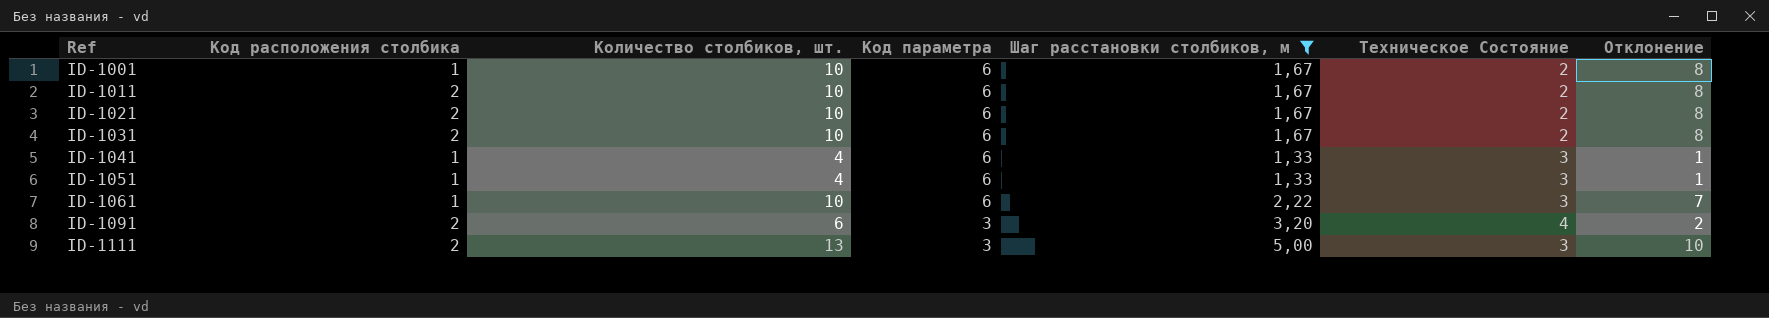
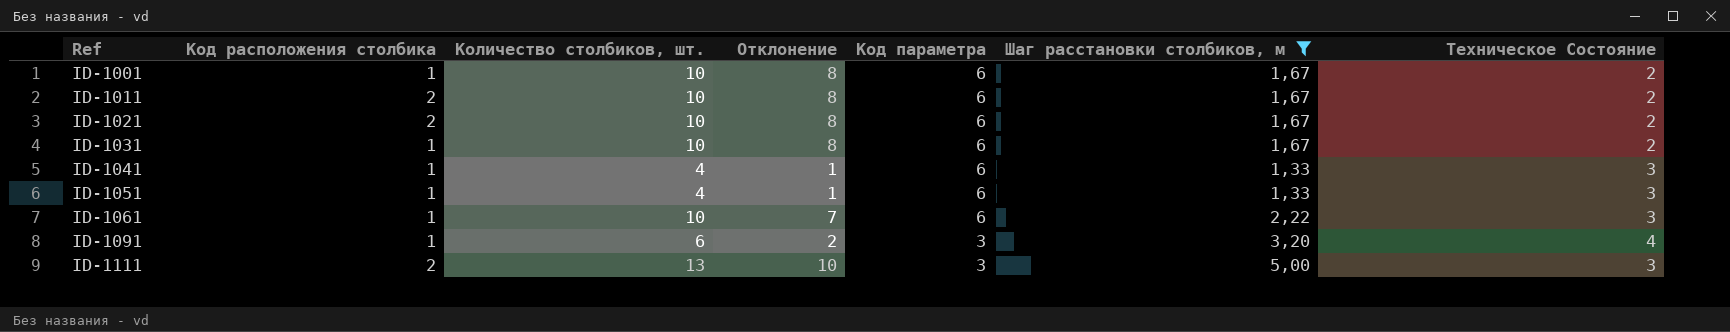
column Отклонение | position: 7 -> 4
ID-1031 | Код расположения столбика: 2 -> 1
ID-1091 | Код расположения столбика: 2 -> 1

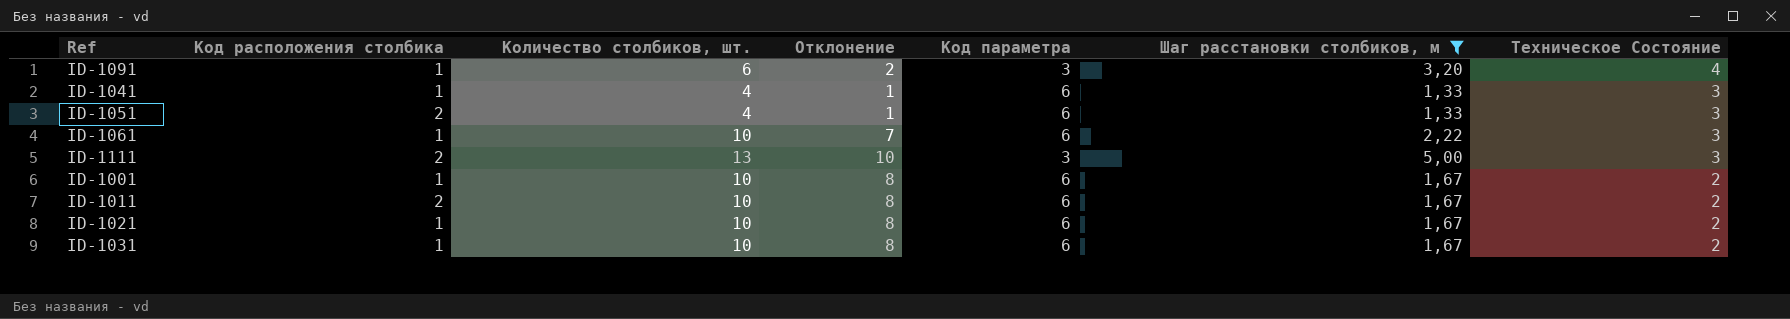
row order: Ref ascending -> Техническое Состояние descending
ID-1051 | Код расположения столбика: 1 -> 2
ID-1021 | Код расположения столбика: 2 -> 1

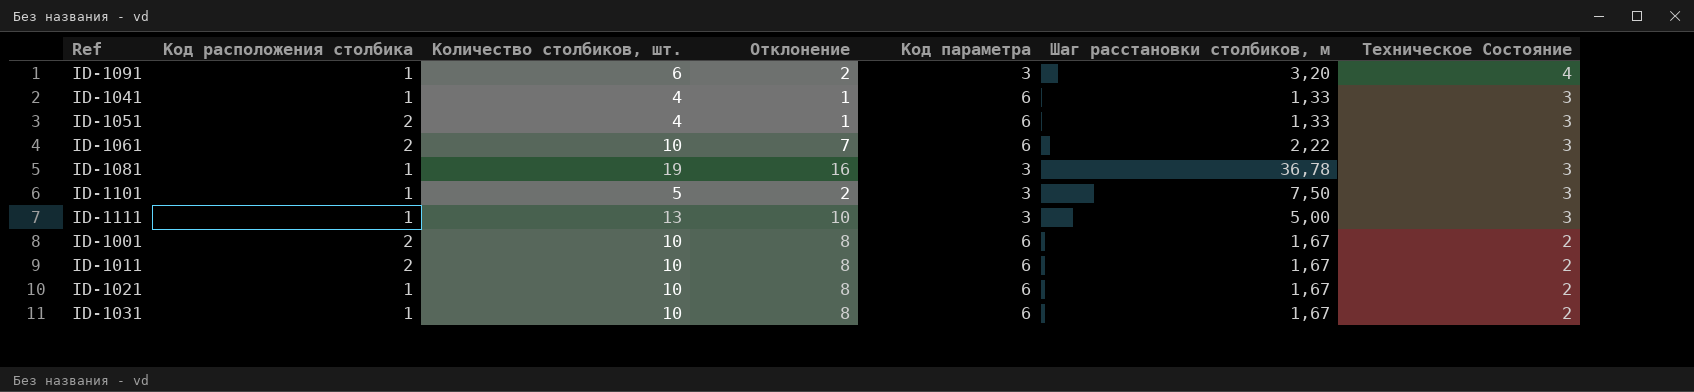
filter: Шаг расстановки столбиков, м <= 5,00 -> none
ID-1061 | Код расположения столбика: 1 -> 2
ID-1111 | Код расположения столбика: 2 -> 1
ID-1001 | Код расположения столбика: 1 -> 2

